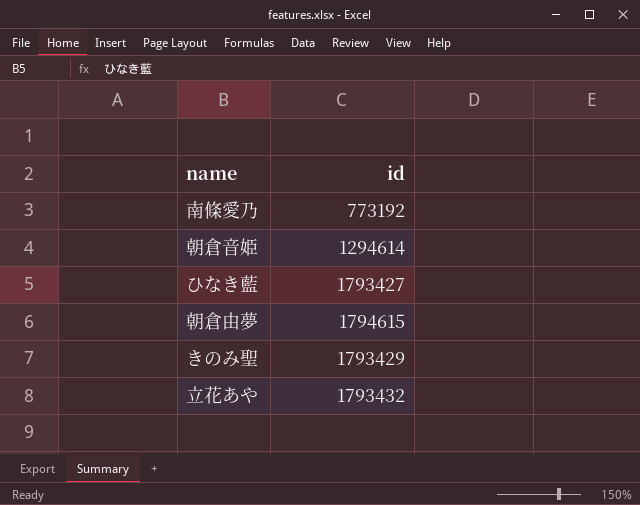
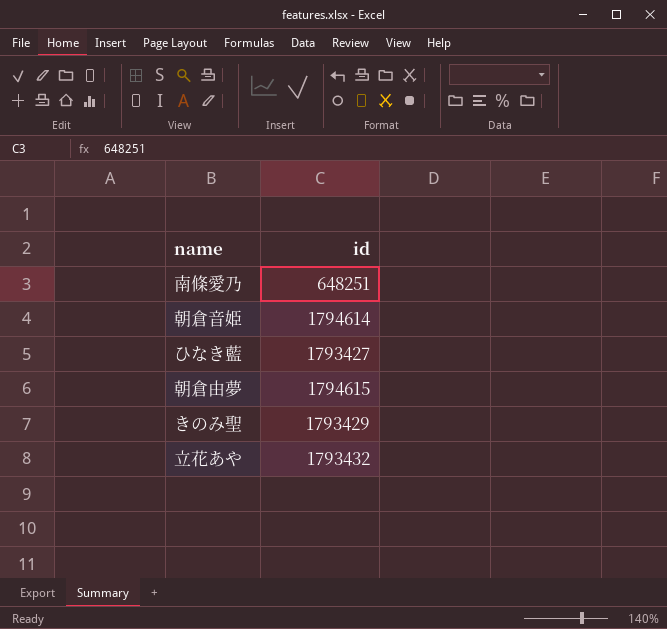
南條愛乃 | id: 773192 -> 648251
朝倉音姫 | id: 1294614 -> 1794614

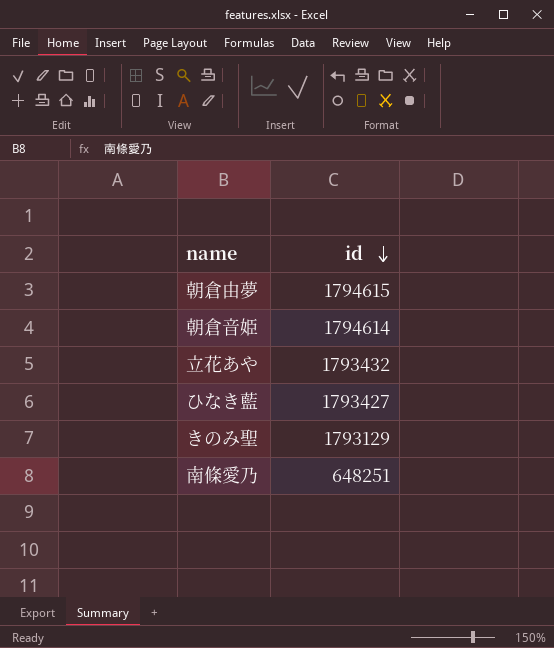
row order: none -> id descending
きのみ聖 | id: 1793429 -> 1793129

